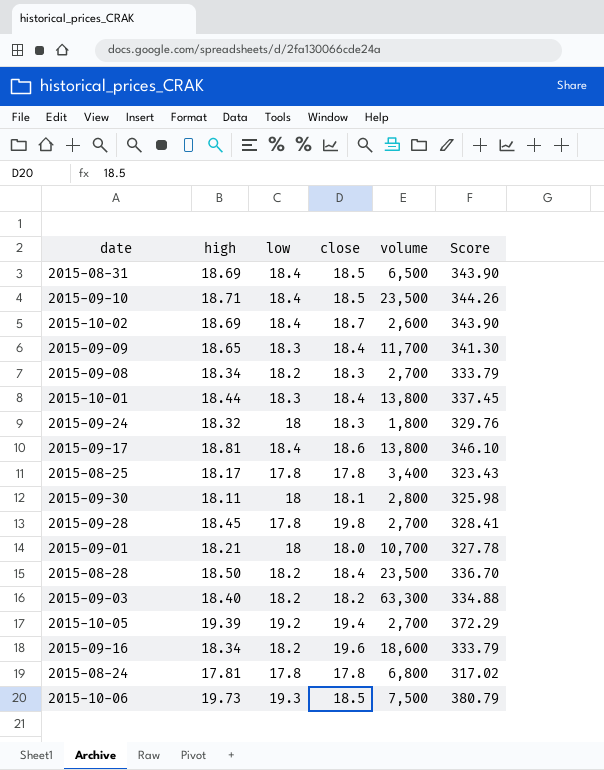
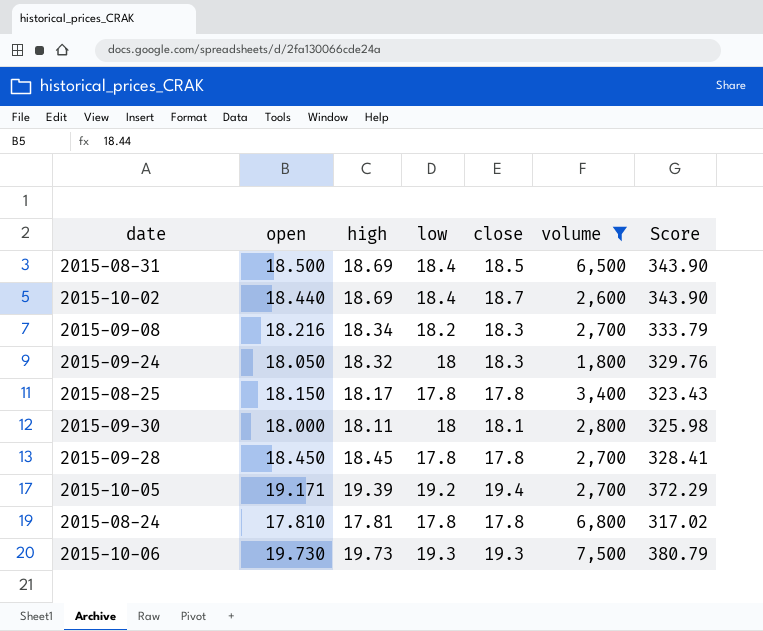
filter: none -> volume <= 7,500
column open | position: none -> 2
2015-09-28 | close: 19.8 -> 17.8
2015-10-06 | close: 18.5 -> 19.3

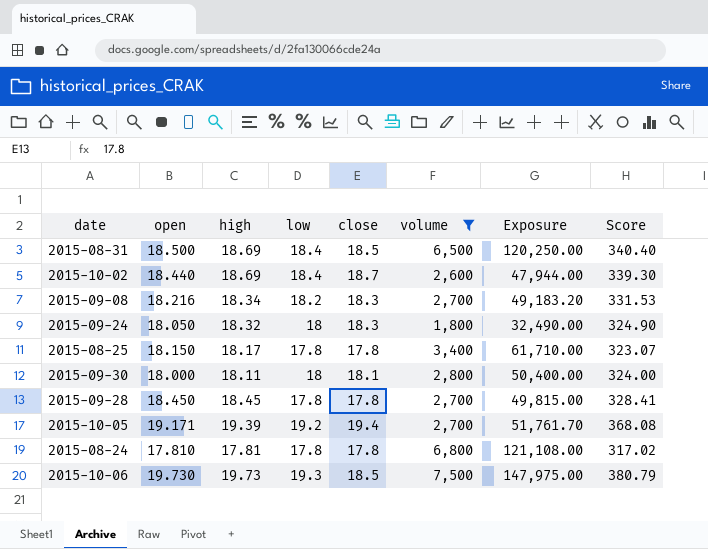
column Exposure | formula: none -> [open] * [volume]
column Score | formula: [high] * [low] -> [open] * [low]
2015-10-06 | close: 19.3 -> 18.5

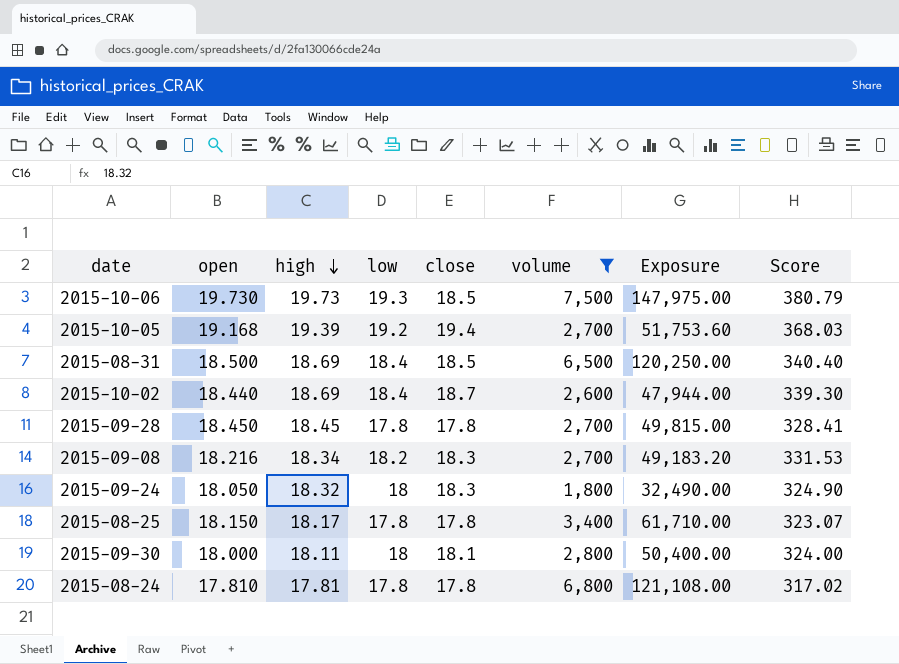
row order: none -> high descending
2015-10-05 | open: 19.171 -> 19.168
2015-10-05 | Exposure: 51,761.70 -> 51,753.60
2015-10-05 | Score: 368.08 -> 368.03

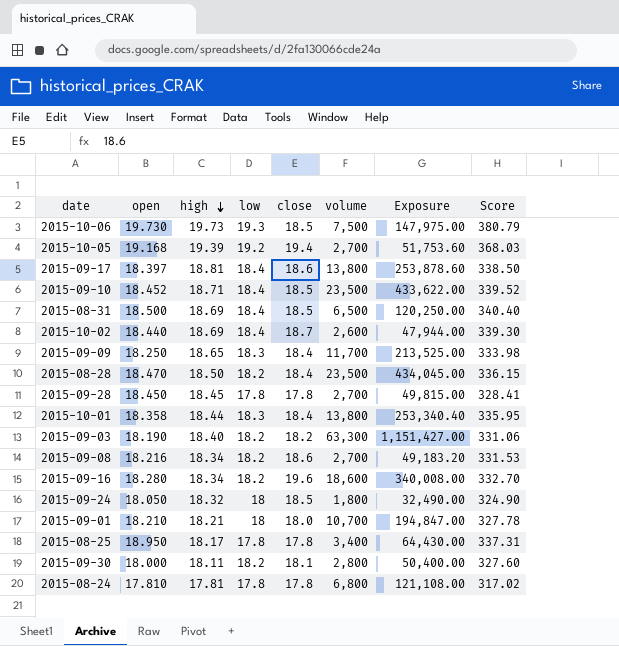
filter: volume <= 7,500 -> none
2015-09-08 | close: 18.3 -> 18.6
2015-09-24 | close: 18.3 -> 18.5
2015-08-25 | open: 18.150 -> 18.950
2015-08-25 | Exposure: 61,710.00 -> 64,430.00
2015-08-25 | Score: 323.07 -> 337.31
2015-09-30 | low: 18 -> 18.2
2015-09-30 | Score: 324.00 -> 327.60

